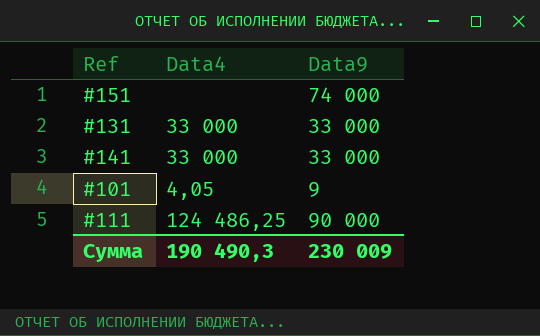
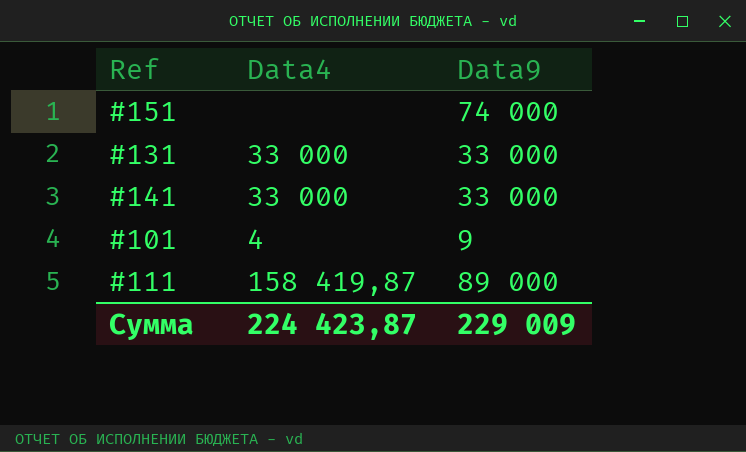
#101 | Data4: 4,05 -> 4
#111 | Data4: 124 486,25 -> 158 419,87
#111 | Data9: 90 000 -> 89 000
Сумма | Data4: 190 490,3 -> 224 423,87
Сумма | Data9: 230 009 -> 229 009

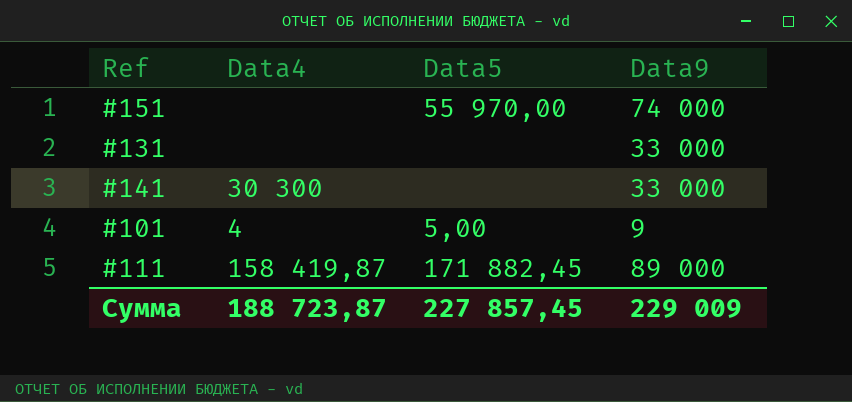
column Data5 | position: none -> 3
#131 | Data4: 33 000 -> none
#141 | Data4: 33 000 -> 30 300
Сумма | Data4: 224 423,87 -> 188 723,87

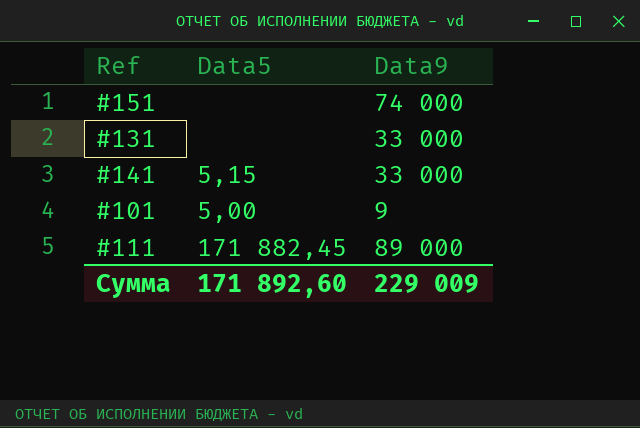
column Data4 | position: 2 -> none
#151 | Data5: 55 970,00 -> none
#141 | Data5: none -> 5,15
Сумма | Data5: 227 857,45 -> 171 892,60

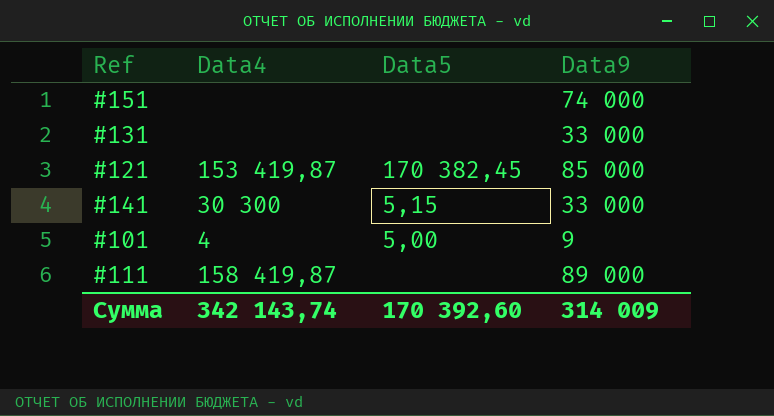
column Data4 | position: none -> 2
row #121: none -> 153 419,87 | 170 382,45 | 85 000
#111 | Data5: 171 882,45 -> none
Сумма | Data5: 171 892,60 -> 170 392,60
Сумма | Data9: 229 009 -> 314 009

